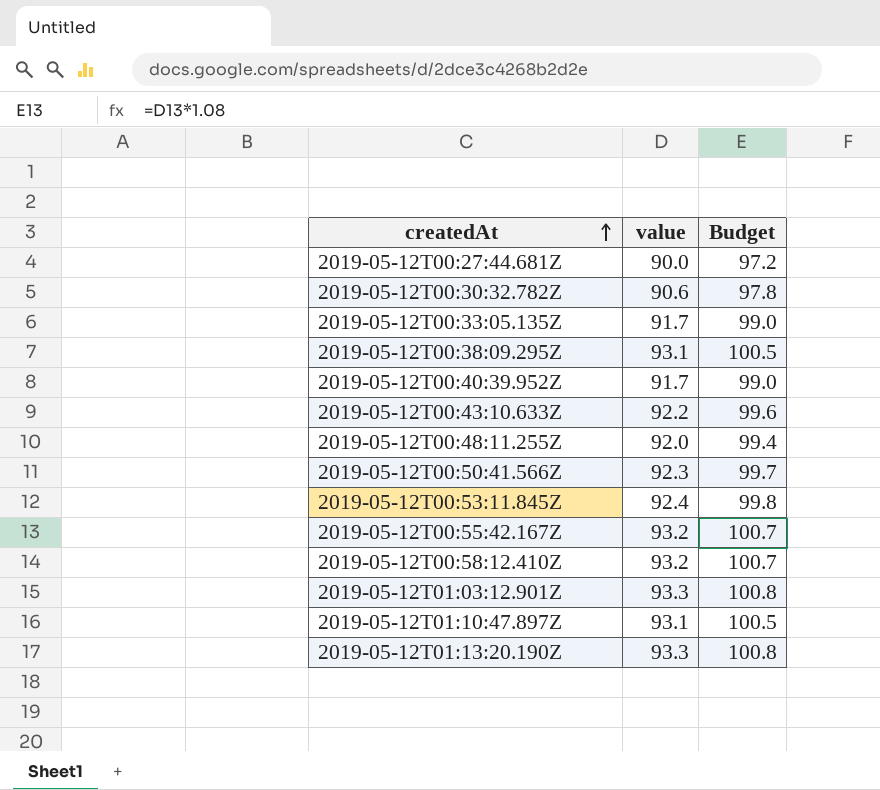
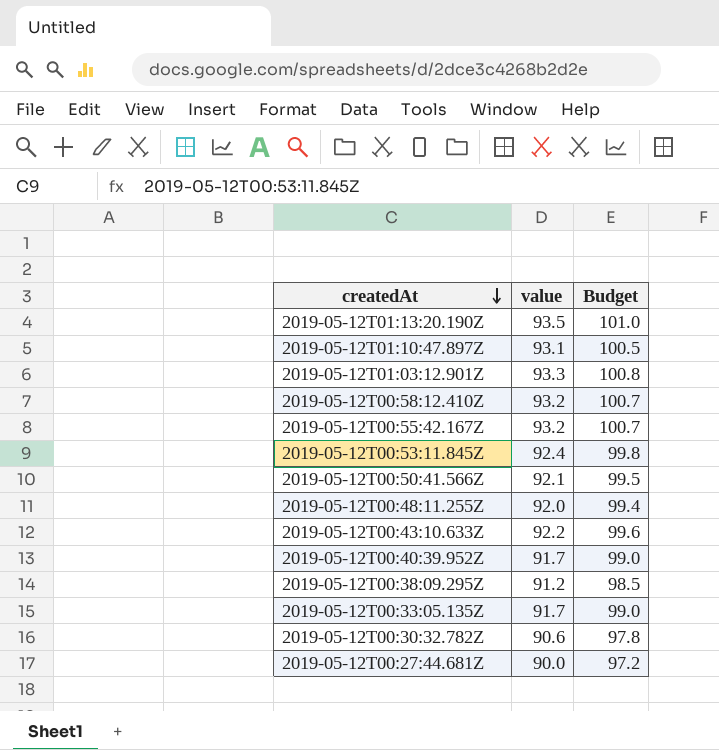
row order: createdAt ascending -> createdAt descending
2019-05-12T01:13:20.190Z | value: 93.3 -> 93.5
2019-05-12T01:13:20.190Z | Budget: 100.8 -> 101.0
2019-05-12T00:50:41.566Z | value: 92.3 -> 92.1
2019-05-12T00:50:41.566Z | Budget: 99.7 -> 99.5
2019-05-12T00:38:09.295Z | value: 93.1 -> 91.2
2019-05-12T00:38:09.295Z | Budget: 100.5 -> 98.5

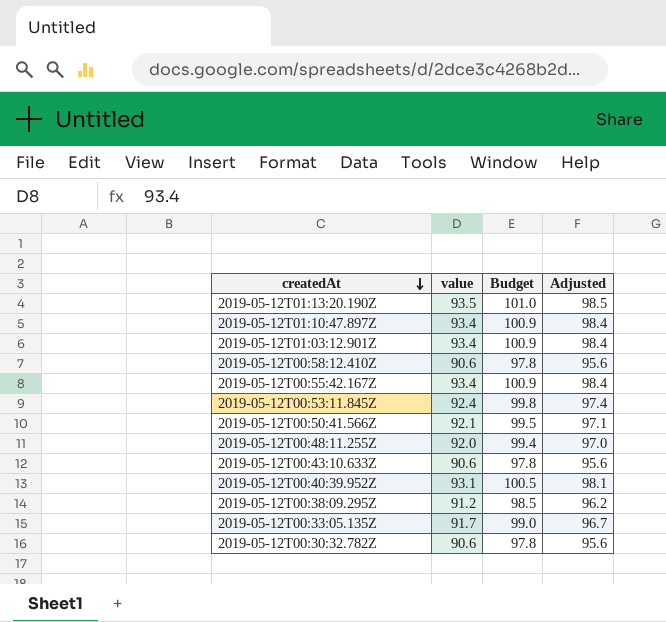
column Adjusted | formula: none -> [value] + 5
row 2019-05-12T00:27:44.681Z: 90.0 | 97.2 -> none
2019-05-12T01:10:47.897Z | value: 93.1 -> 93.4
2019-05-12T01:10:47.897Z | Budget: 100.5 -> 100.9
2019-05-12T01:03:12.901Z | value: 93.3 -> 93.4
2019-05-12T01:03:12.901Z | Budget: 100.8 -> 100.9
2019-05-12T00:58:12.410Z | value: 93.2 -> 90.6
2019-05-12T00:58:12.410Z | Budget: 100.7 -> 97.8
2019-05-12T00:55:42.167Z | value: 93.2 -> 93.4
2019-05-12T00:55:42.167Z | Budget: 100.7 -> 100.9
2019-05-12T00:43:10.633Z | value: 92.2 -> 90.6
2019-05-12T00:43:10.633Z | Budget: 99.6 -> 97.8
2019-05-12T00:40:39.952Z | value: 91.7 -> 93.1
2019-05-12T00:40:39.952Z | Budget: 99.0 -> 100.5

